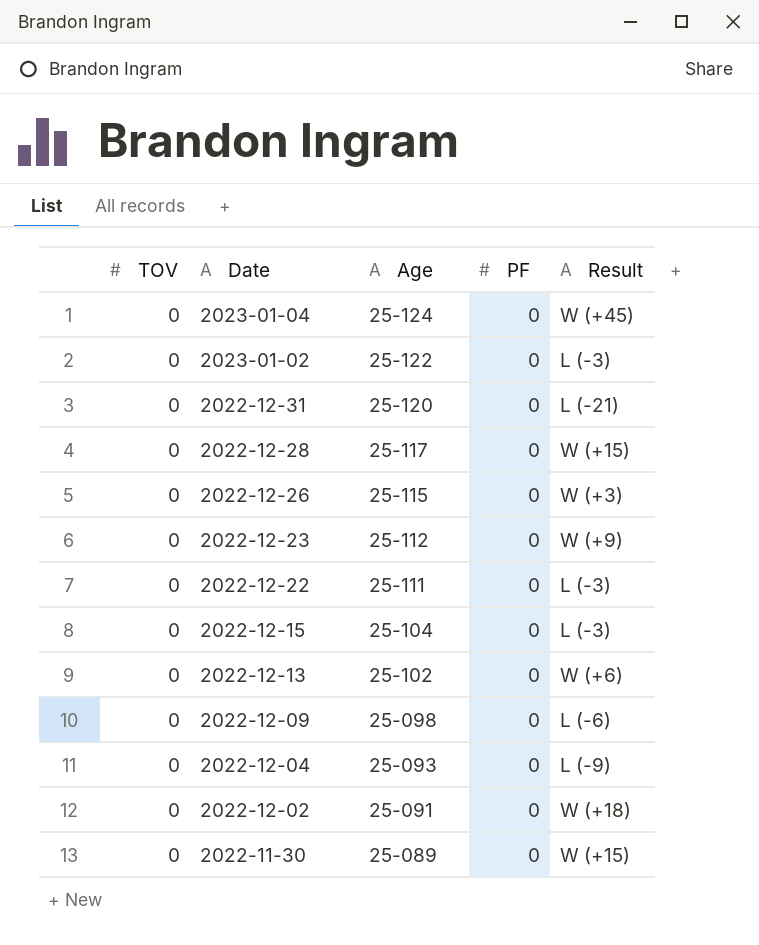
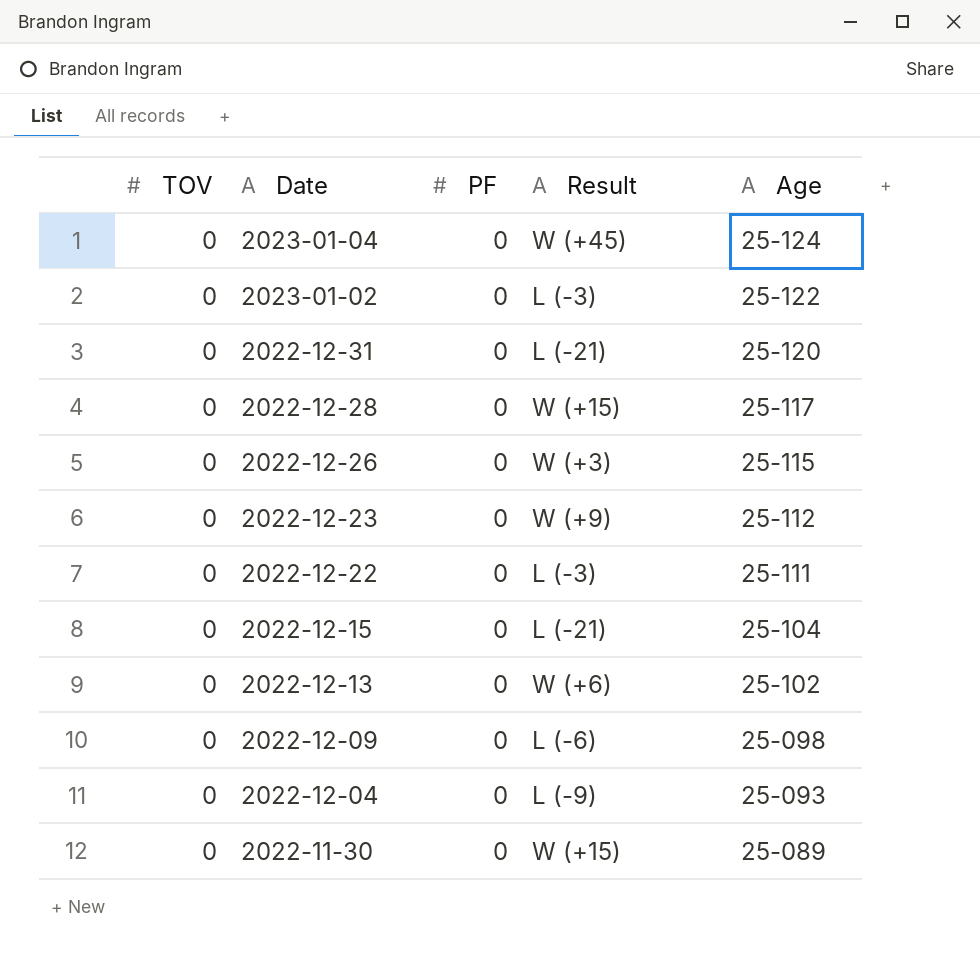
column Age | position: 3 -> 5
row 2022-12-02: 0 | 25-091 | 0 | W (+18) -> none
2022-12-15 | Result: L (-3) -> L (-21)

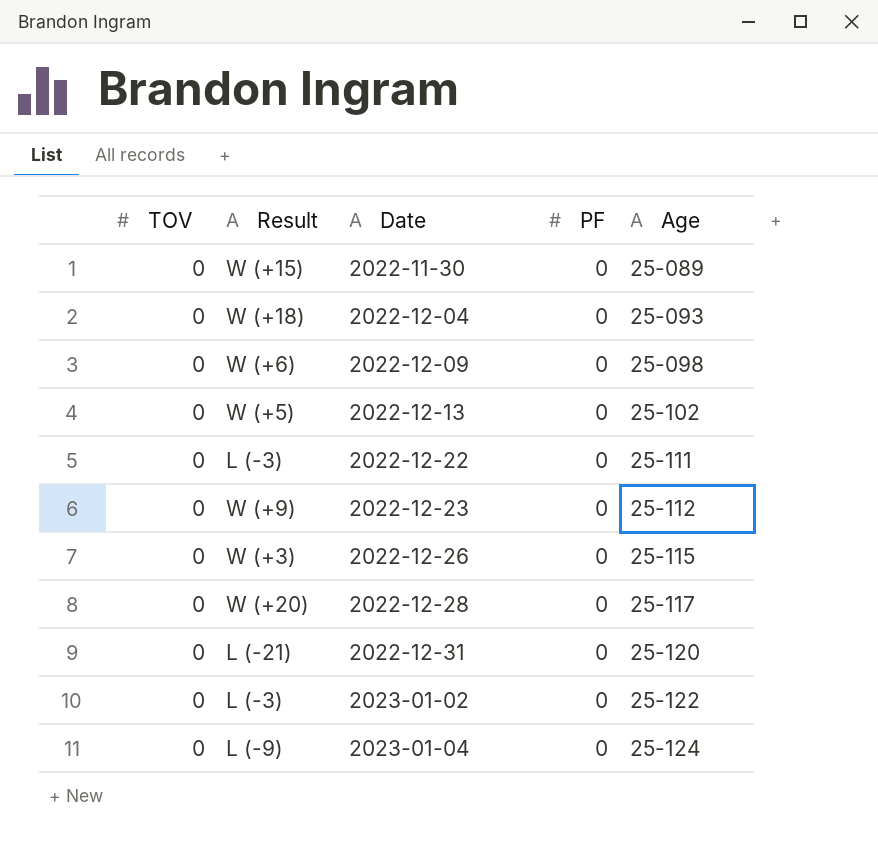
row order: Date descending -> Date ascending
column Result | position: 4 -> 2
row 2022-12-15: 0 | 0 | L (-21) | 25-104 -> none
2022-12-04 | Result: L (-9) -> W (+18)
2022-12-09 | Result: L (-6) -> W (+6)
2022-12-13 | Result: W (+6) -> W (+5)
2022-12-28 | Result: W (+15) -> W (+20)
2023-01-04 | Result: W (+45) -> L (-9)

